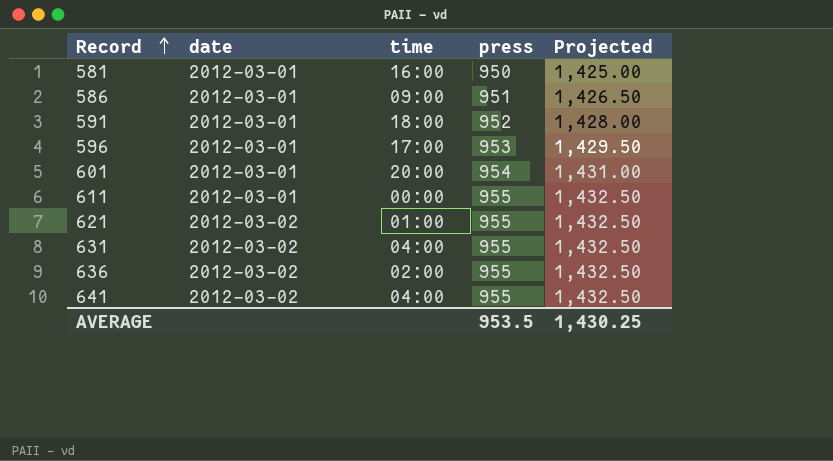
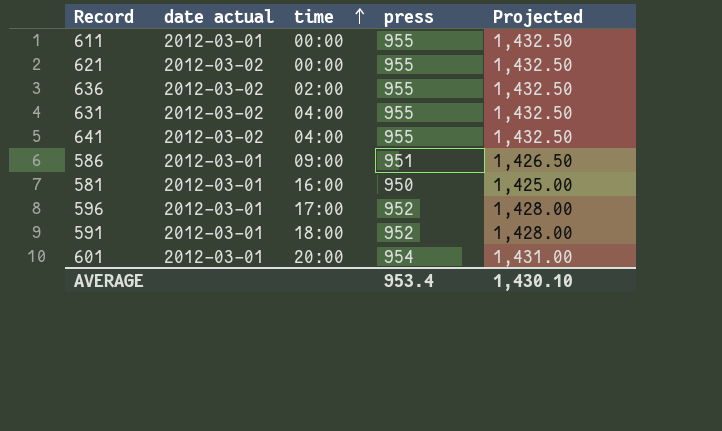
row order: Record ascending -> time ascending
column name: date -> date actual
621 | time: 01:00 -> 00:00
596 | press: 953 -> 952
596 | Projected: 1,429.50 -> 1,428.00
AVERAGE | press: 953.5 -> 953.4
AVERAGE | Projected: 1,430.25 -> 1,430.10

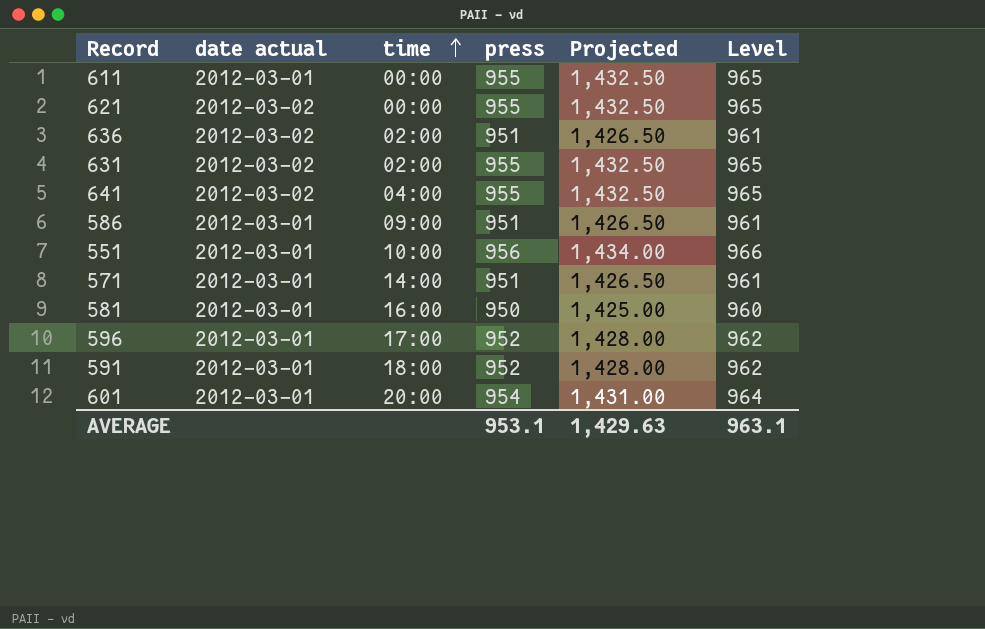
column Level | formula: none -> [press] + 10
636 | press: 955 -> 951
636 | Projected: 1,432.50 -> 1,426.50
631 | time: 04:00 -> 02:00
row 551: none -> 2012-03-01 | 10:00 | 956 | 1,434.00 | 966
row 571: none -> 2012-03-01 | 14:00 | 951 | 1,426.50 | 961
AVERAGE | press: 953.4 -> 953.1
AVERAGE | Projected: 1,430.10 -> 1,429.63

